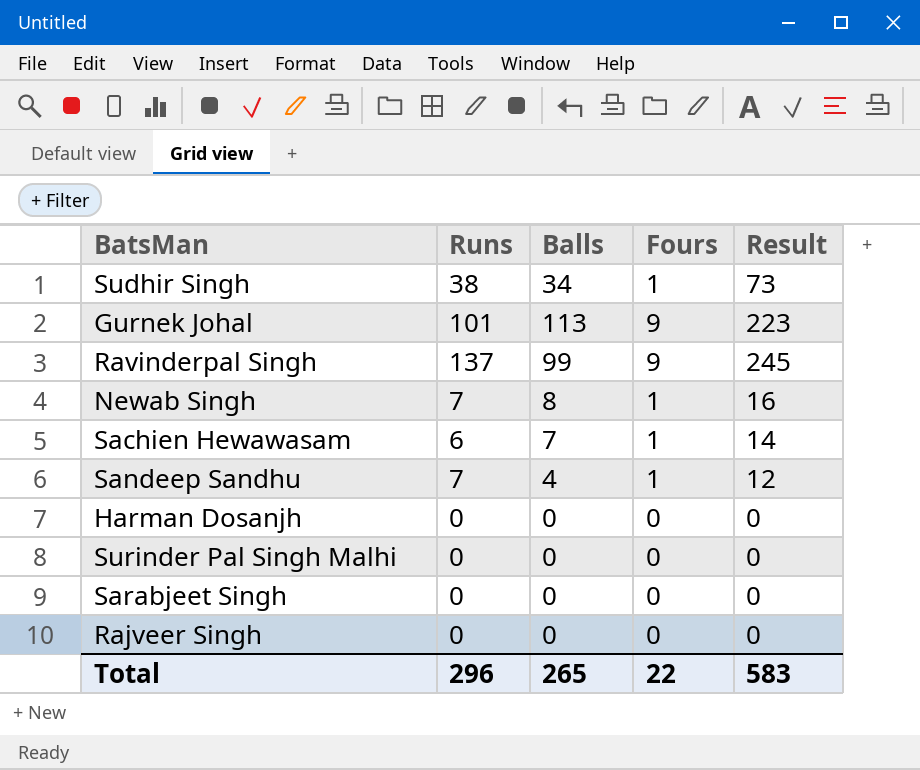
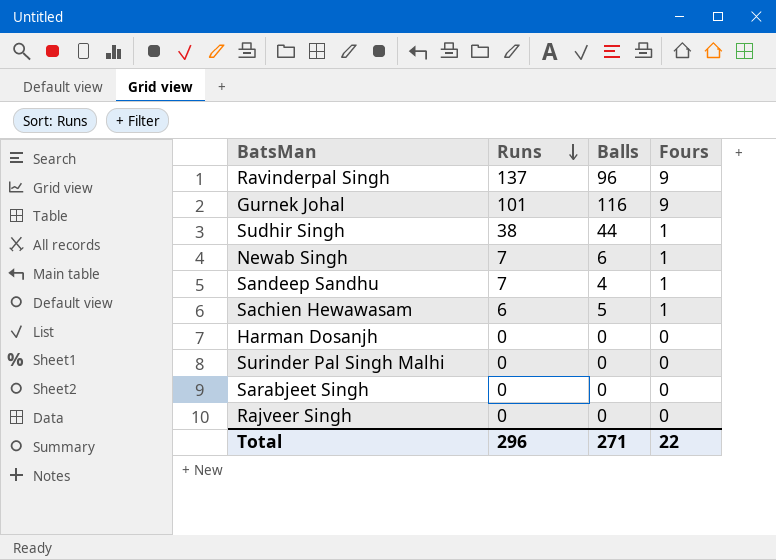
row order: none -> Runs descending
column Result | formula: [Runs] + [Balls] + [Fours] -> none
Ravinderpal Singh | Balls: 99 -> 96
Gurnek Johal | Balls: 113 -> 116
Sudhir Singh | Balls: 34 -> 44
Newab Singh | Balls: 8 -> 6
Sachien Hewawasam | Balls: 7 -> 5
Total | Balls: 265 -> 271

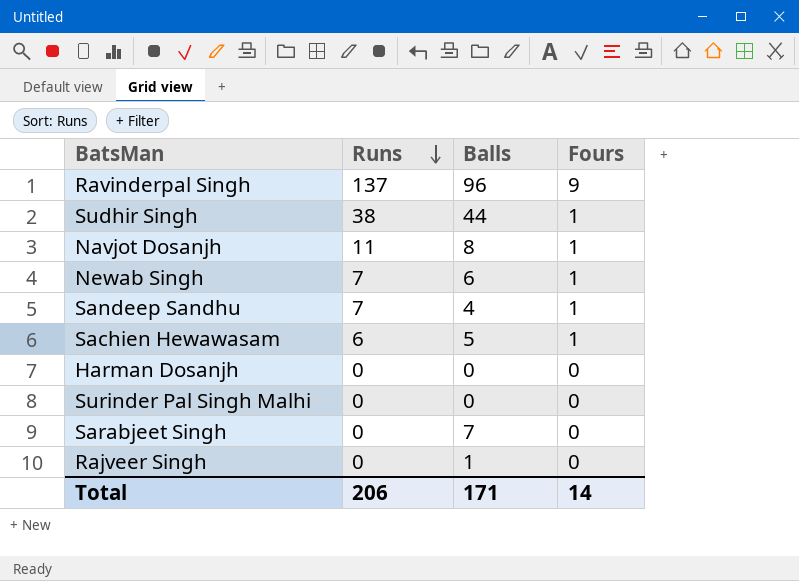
row Gurnek Johal: 101 | 116 | 9 -> none
row Navjot Dosanjh: none -> 11 | 8 | 1
Sarabjeet Singh | Balls: 0 -> 7
Rajveer Singh | Balls: 0 -> 1
Total | Runs: 296 -> 206
Total | Balls: 271 -> 171
Total | Fours: 22 -> 14

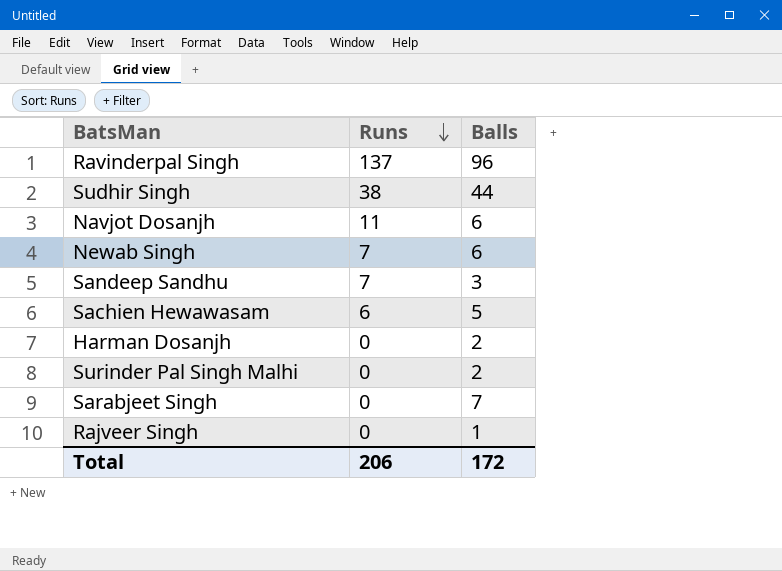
column Fours | position: 4 -> none
Navjot Dosanjh | Balls: 8 -> 6
Sandeep Sandhu | Balls: 4 -> 3
Harman Dosanjh | Balls: 0 -> 2
Surinder Pal Singh Malhi | Balls: 0 -> 2
Total | Balls: 171 -> 172

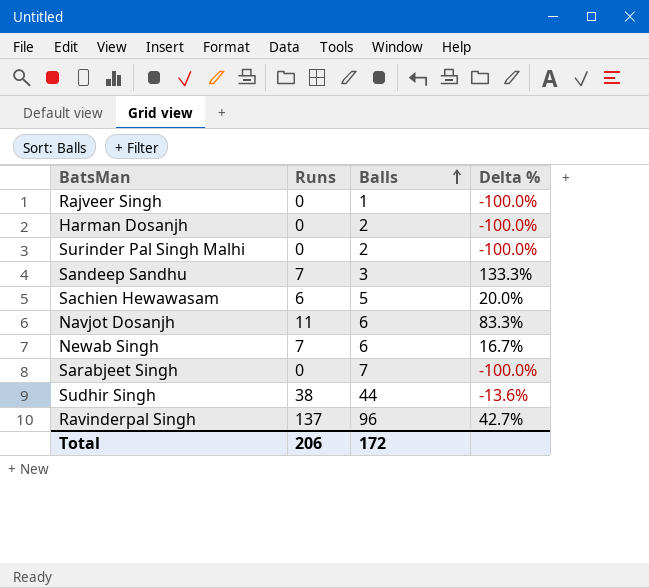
row order: Runs descending -> Balls ascending
column Delta % | formula: none -> ([Runs] - [Balls]) / [Balls]

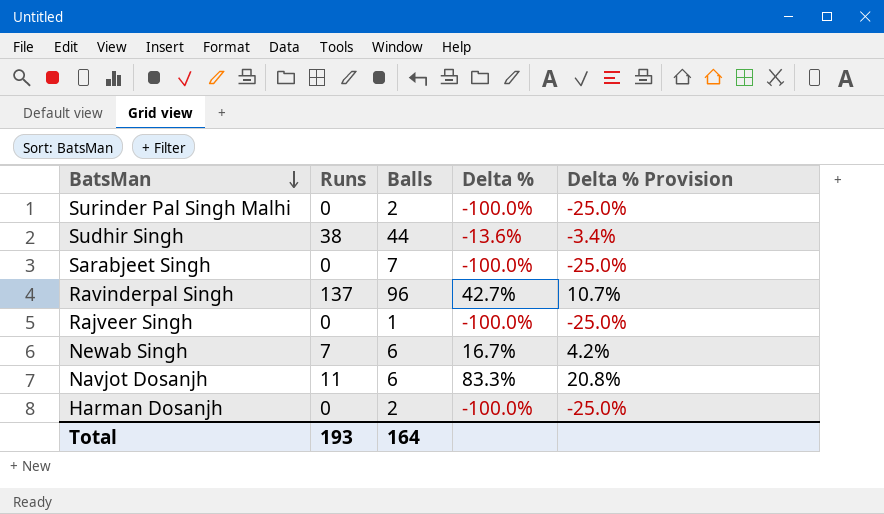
row order: Balls ascending -> BatsMan descending
column Delta % Provision | formula: none -> [Delta %] * 0.25
row Sandeep Sandhu: 7 | 3 | 133.3% -> none
row Sachien Hewawasam: 6 | 5 | 20.0% -> none
Total | Runs: 206 -> 193
Total | Balls: 172 -> 164

